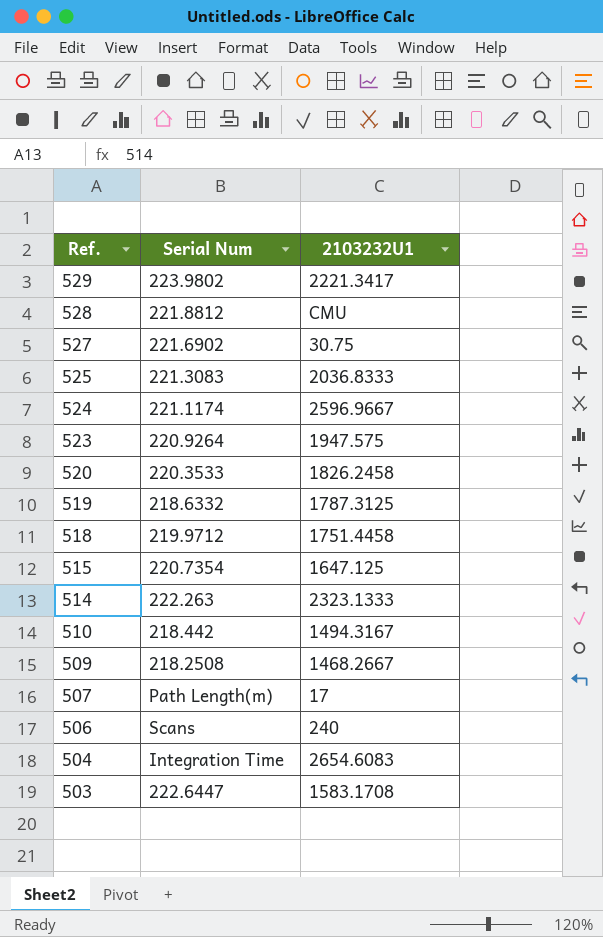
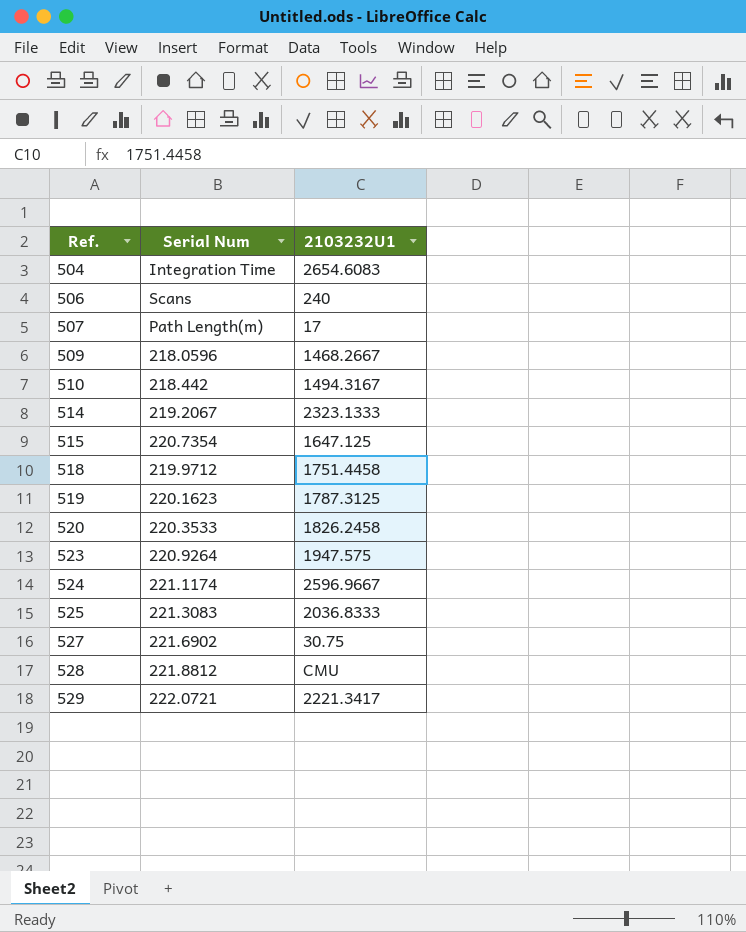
row order: Ref. descending -> Ref. ascending
row 503: 222.6447 | 1583.1708 -> none
509 | Serial Num: 218.2508 -> 218.0596
514 | Serial Num: 222.263 -> 219.2067
519 | Serial Num: 218.6332 -> 220.1623
529 | Serial Num: 223.9802 -> 222.0721

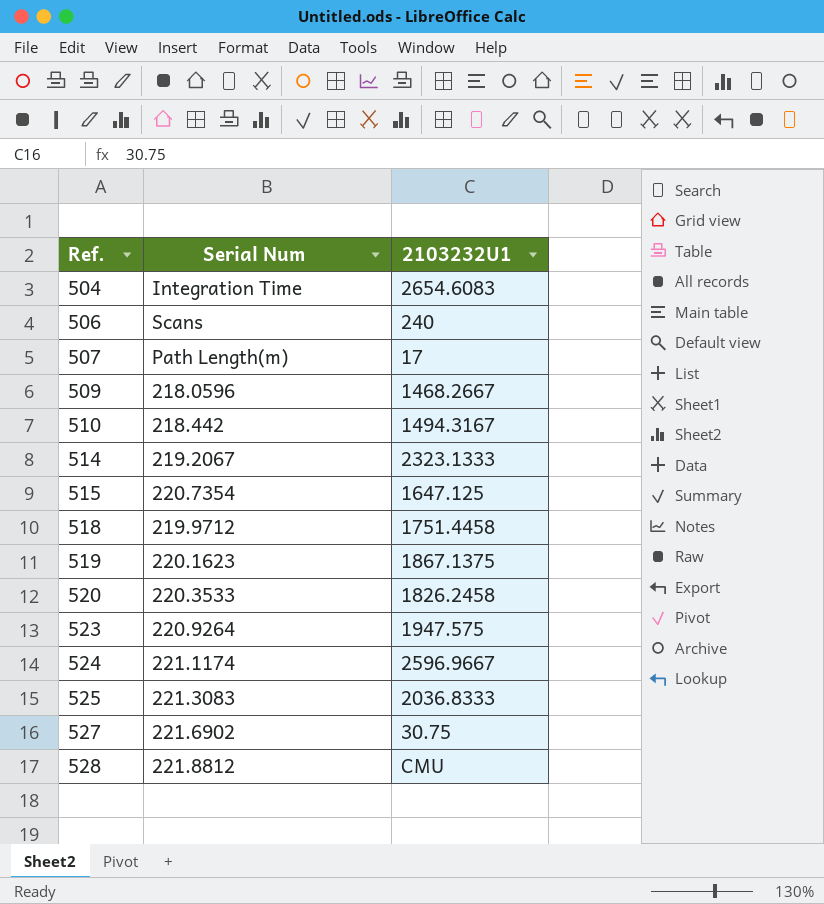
row 529: 222.0721 | 2221.3417 -> none
519 | 2103232U1: 1787.3125 -> 1867.1375

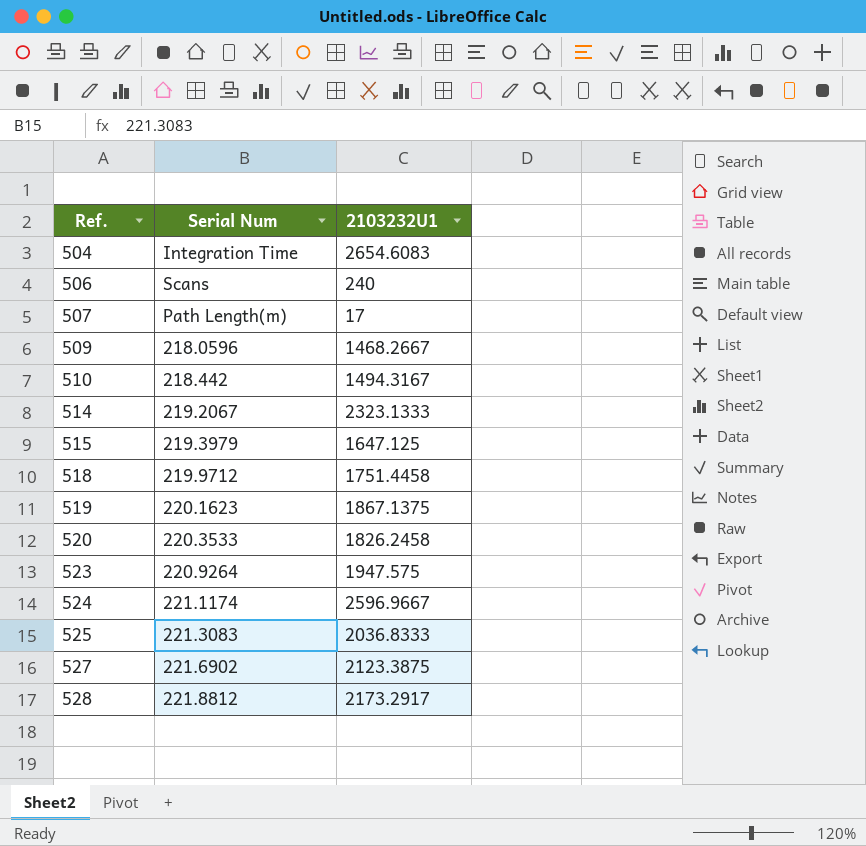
515 | Serial Num: 220.7354 -> 219.3979
527 | 2103232U1: 30.75 -> 2123.3875
528 | 2103232U1: CMU -> 2173.2917

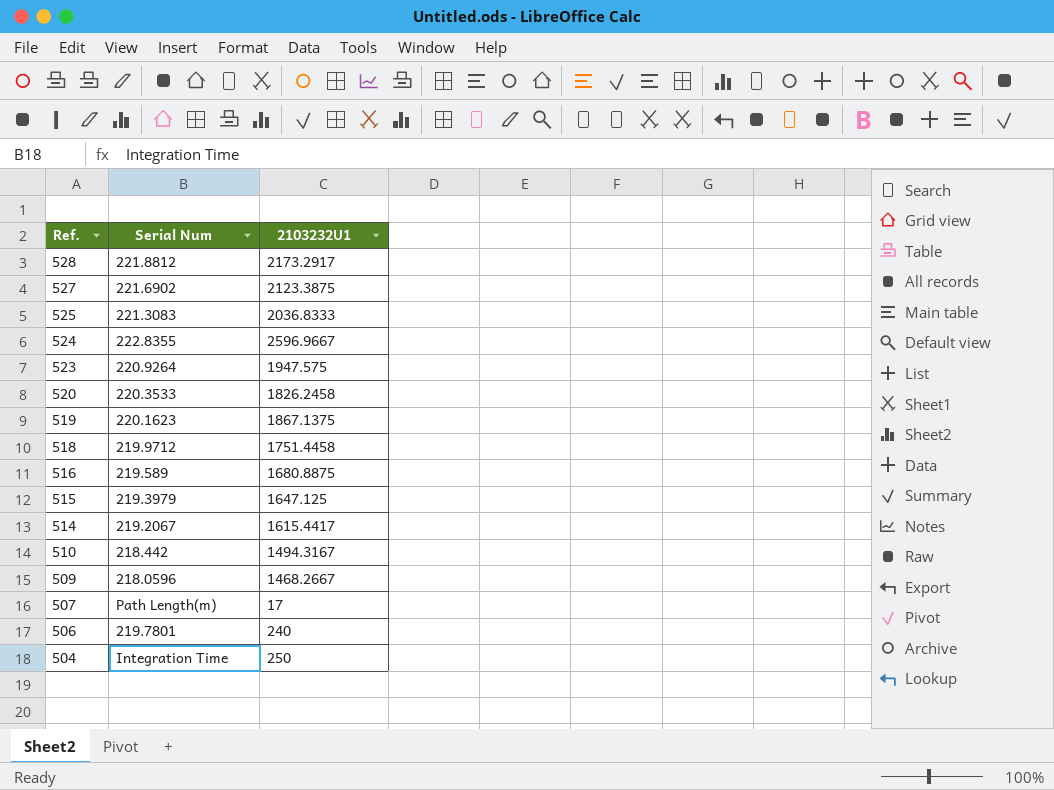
row order: Ref. ascending -> Ref. descending
524 | Serial Num: 221.1174 -> 222.8355
row 516: none -> 219.589 | 1680.8875
514 | 2103232U1: 2323.1333 -> 1615.4417
506 | Serial Num: Scans -> 219.7801
504 | 2103232U1: 2654.6083 -> 250

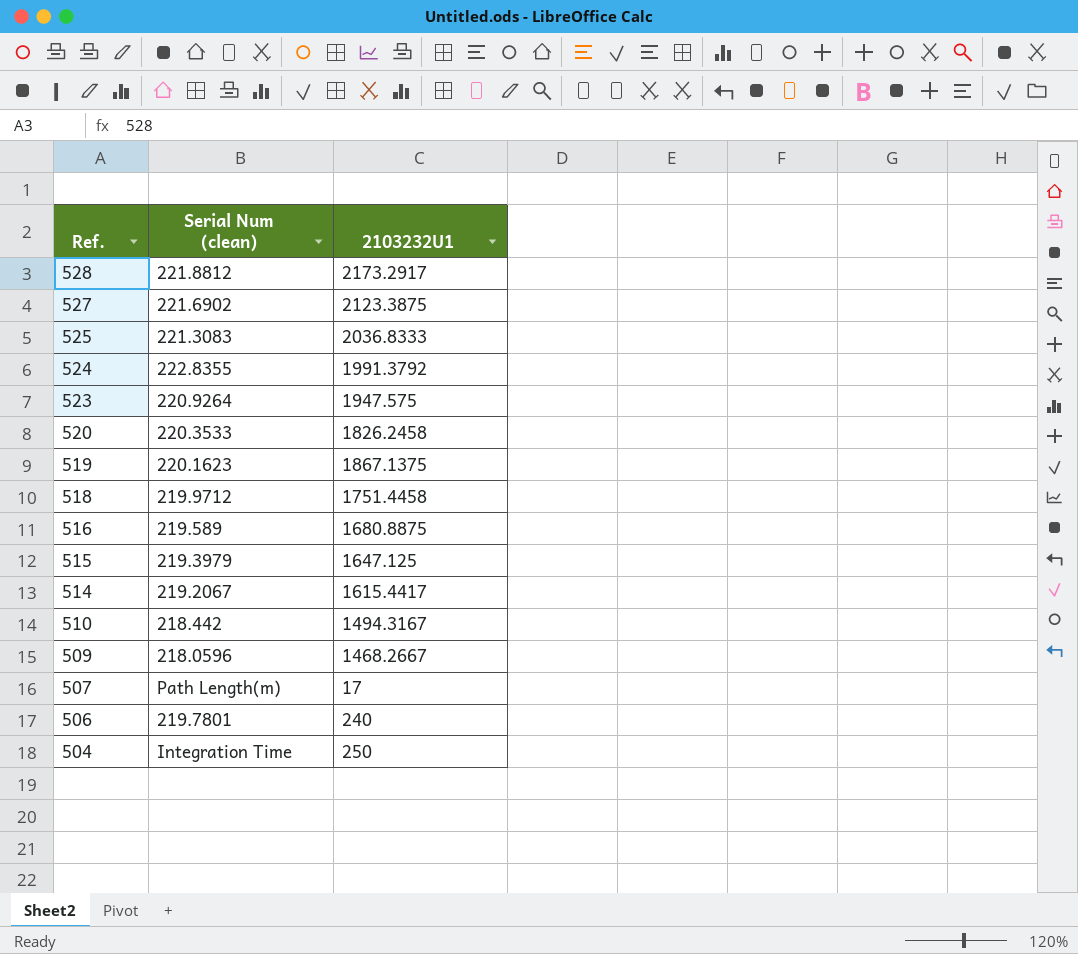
column name: Serial Num -> Serial Num (clean)
524 | 2103232U1: 2596.9667 -> 1991.3792

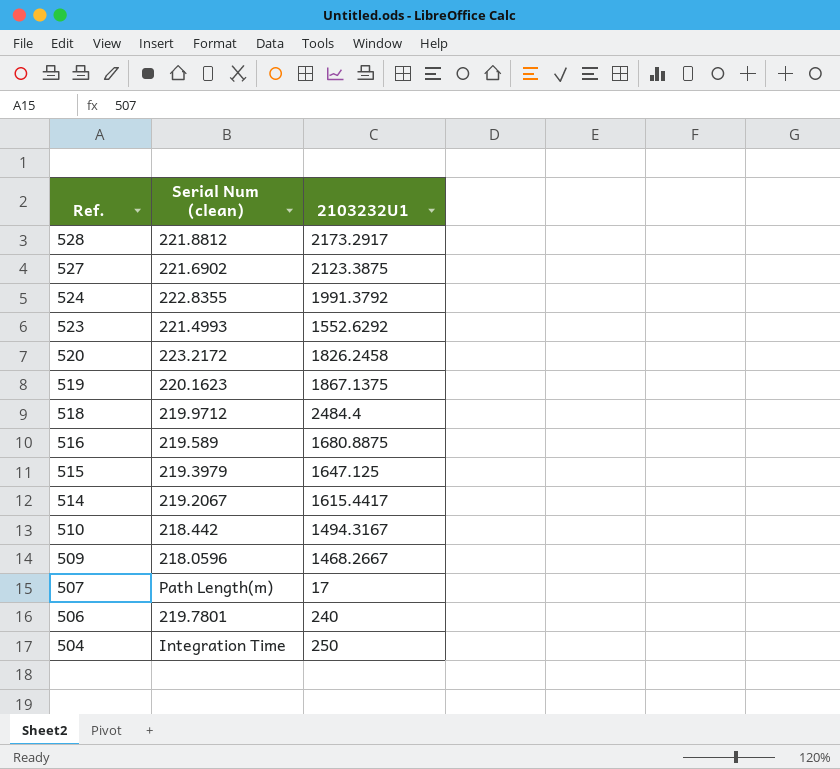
row 525: 221.3083 | 2036.8333 -> none
523 | Serial Num (clean): 220.9264 -> 221.4993
523 | 2103232U1: 1947.575 -> 1552.6292
520 | Serial Num (clean): 220.3533 -> 223.2172
518 | 2103232U1: 1751.4458 -> 2484.4

